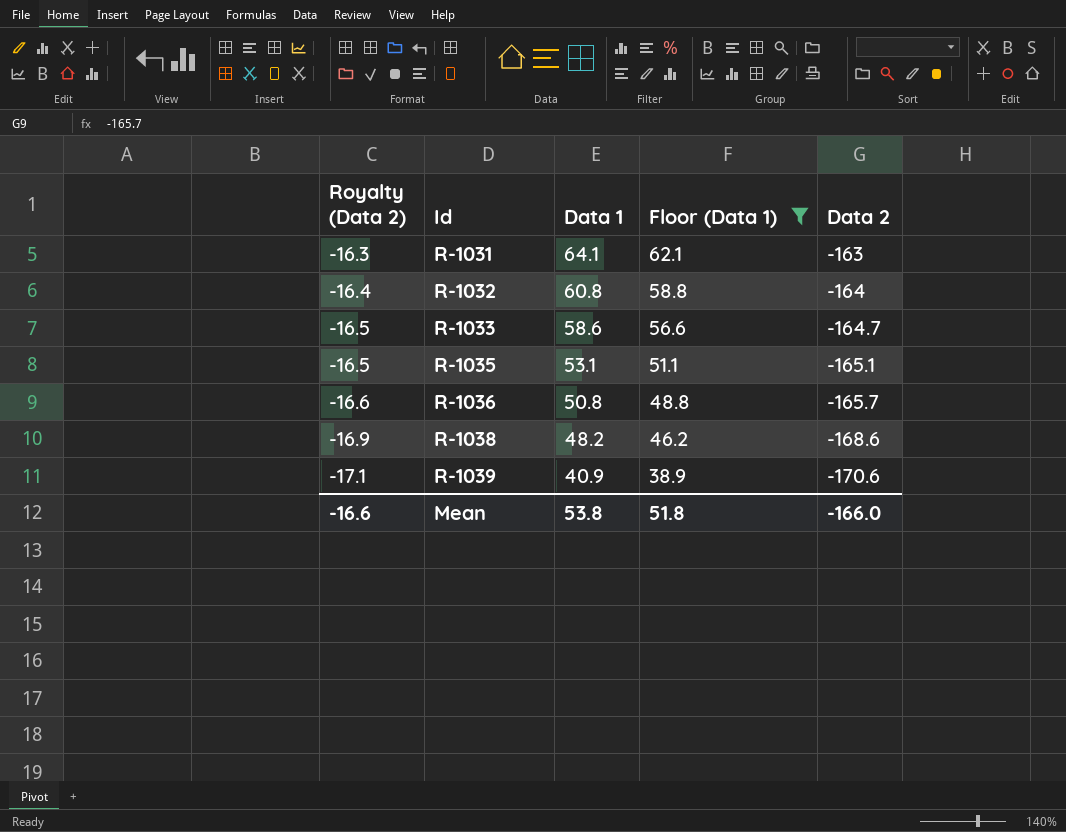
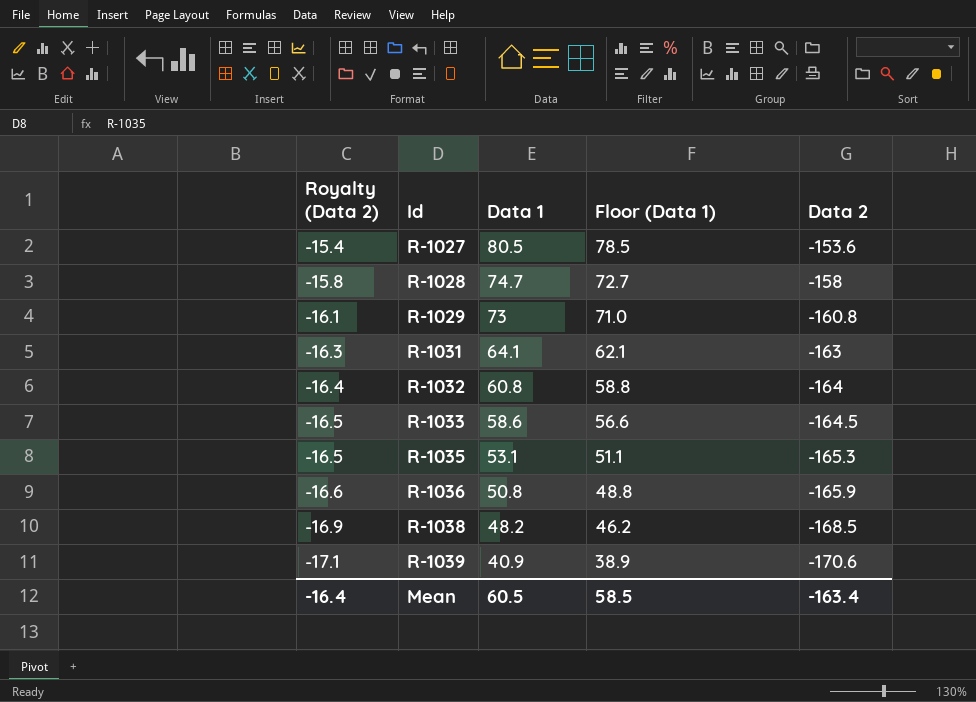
filter: Floor (Data 1) <= 62.1 -> none
R-1033 | Data 2: -164.7 -> -164.5
R-1035 | Data 2: -165.1 -> -165.3
R-1036 | Data 2: -165.7 -> -165.9
R-1038 | Data 2: -168.6 -> -168.5
Mean | Royalty (Data 2): -16.6 -> -16.4
Mean | Data 1: 53.8 -> 60.5
Mean | Floor (Data 1): 51.8 -> 58.5
Mean | Data 2: -166.0 -> -163.4

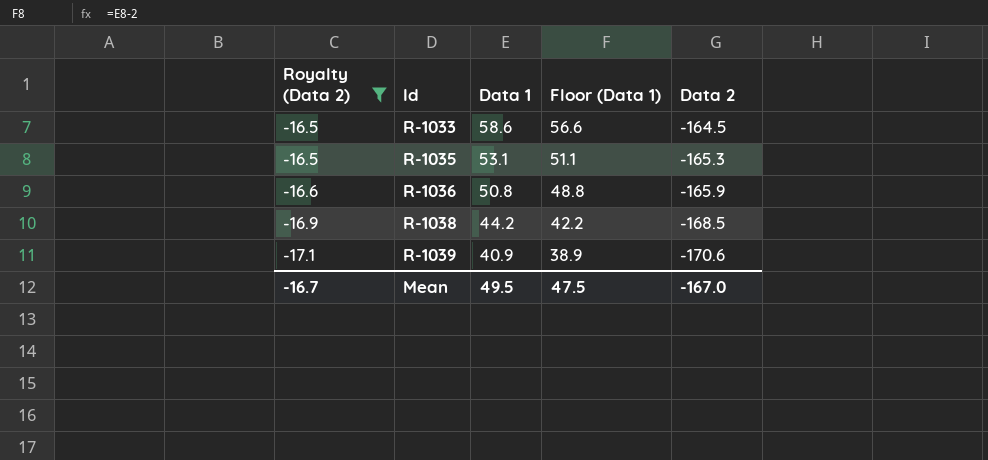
filter: none -> Royalty (Data 2) <= -16.5
R-1038 | Data 1: 48.2 -> 44.2
R-1038 | Floor (Data 1): 46.2 -> 42.2
Mean | Royalty (Data 2): -16.4 -> -16.7
Mean | Data 1: 60.5 -> 49.5
Mean | Floor (Data 1): 58.5 -> 47.5
Mean | Data 2: -163.4 -> -167.0

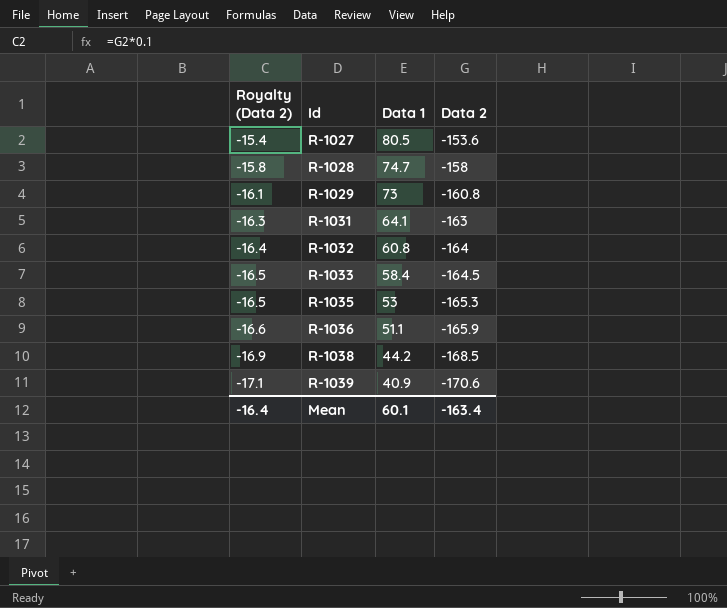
filter: Royalty (Data 2) <= -16.5 -> none
column Floor (Data 1) | formula: [Data 1] - 2 -> none
R-1033 | Data 1: 58.6 -> 58.4
R-1035 | Data 1: 53.1 -> 53
R-1036 | Data 1: 50.8 -> 51.1
Mean | Royalty (Data 2): -16.7 -> -16.4
Mean | Data 1: 49.5 -> 60.1
Mean | Data 2: -167.0 -> -163.4

